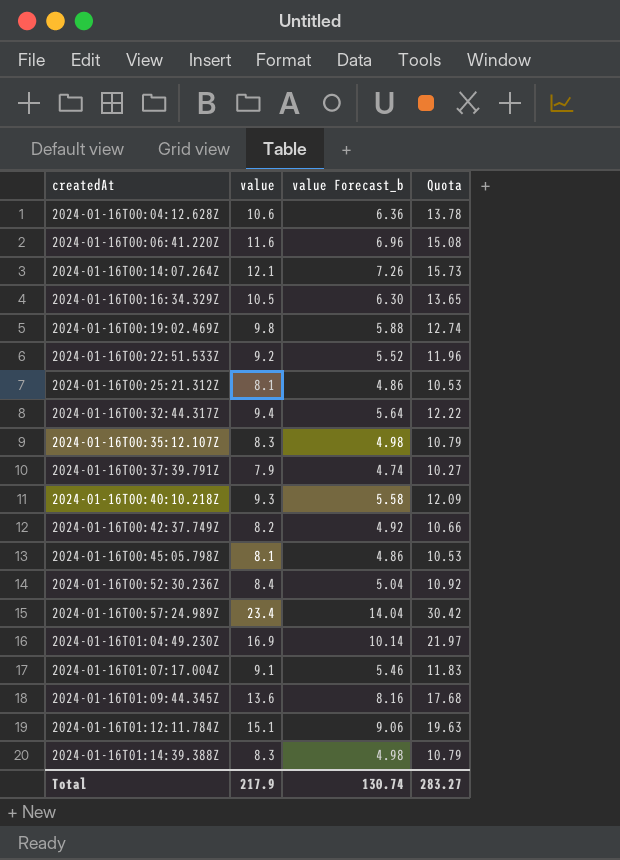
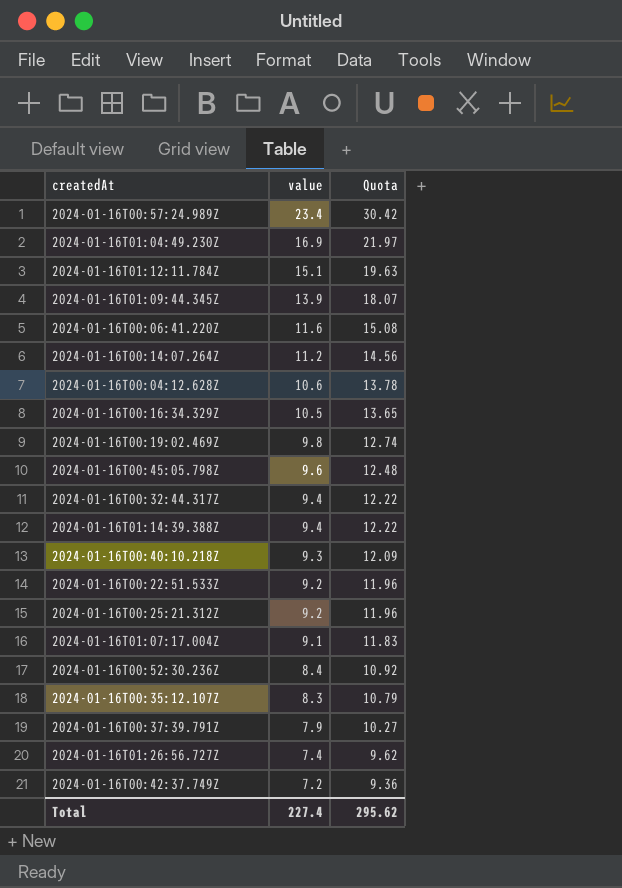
row order: createdAt ascending -> value descending
column value Forecast_b | formula: [value] * 0.6 -> none
2024-01-16T01:09:44.345Z | value: 13.6 -> 13.9
2024-01-16T01:09:44.345Z | Quota: 17.68 -> 18.07
2024-01-16T00:14:07.264Z | value: 12.1 -> 11.2
2024-01-16T00:14:07.264Z | Quota: 15.73 -> 14.56
2024-01-16T00:45:05.798Z | value: 8.1 -> 9.6
2024-01-16T00:45:05.798Z | Quota: 10.53 -> 12.48
2024-01-16T01:14:39.388Z | value: 8.3 -> 9.4
2024-01-16T01:14:39.388Z | Quota: 10.79 -> 12.22
2024-01-16T00:25:21.312Z | value: 8.1 -> 9.2
2024-01-16T00:25:21.312Z | Quota: 10.53 -> 11.96
row 2024-01-16T01:26:56.727Z: none -> 7.4 | 9.62
2024-01-16T00:42:37.749Z | value: 8.2 -> 7.2
2024-01-16T00:42:37.749Z | Quota: 10.66 -> 9.36
Total | value: 217.9 -> 227.4
Total | Quota: 283.27 -> 295.62

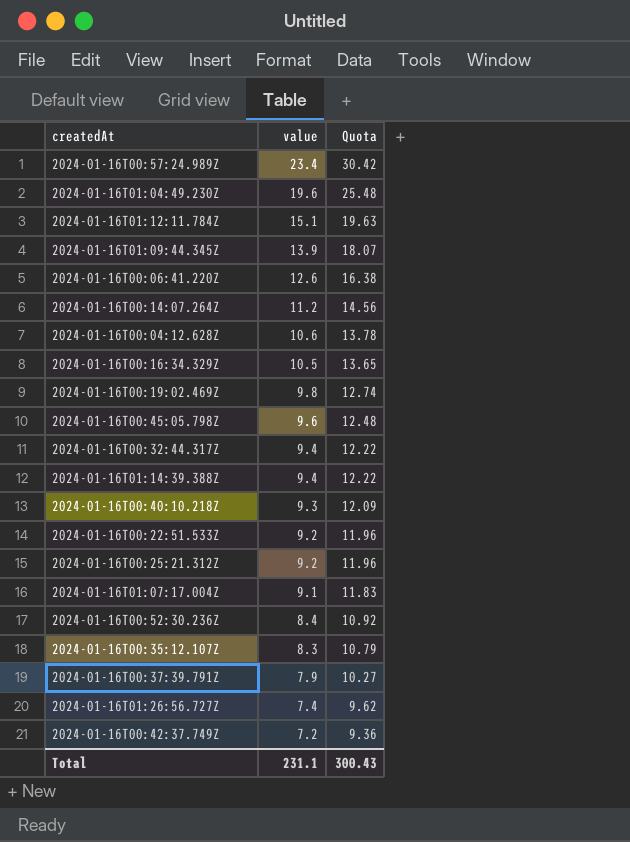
2024-01-16T01:04:49.230Z | value: 16.9 -> 19.6
2024-01-16T01:04:49.230Z | Quota: 21.97 -> 25.48
2024-01-16T00:06:41.220Z | value: 11.6 -> 12.6
2024-01-16T00:06:41.220Z | Quota: 15.08 -> 16.38
Total | value: 227.4 -> 231.1
Total | Quota: 295.62 -> 300.43

